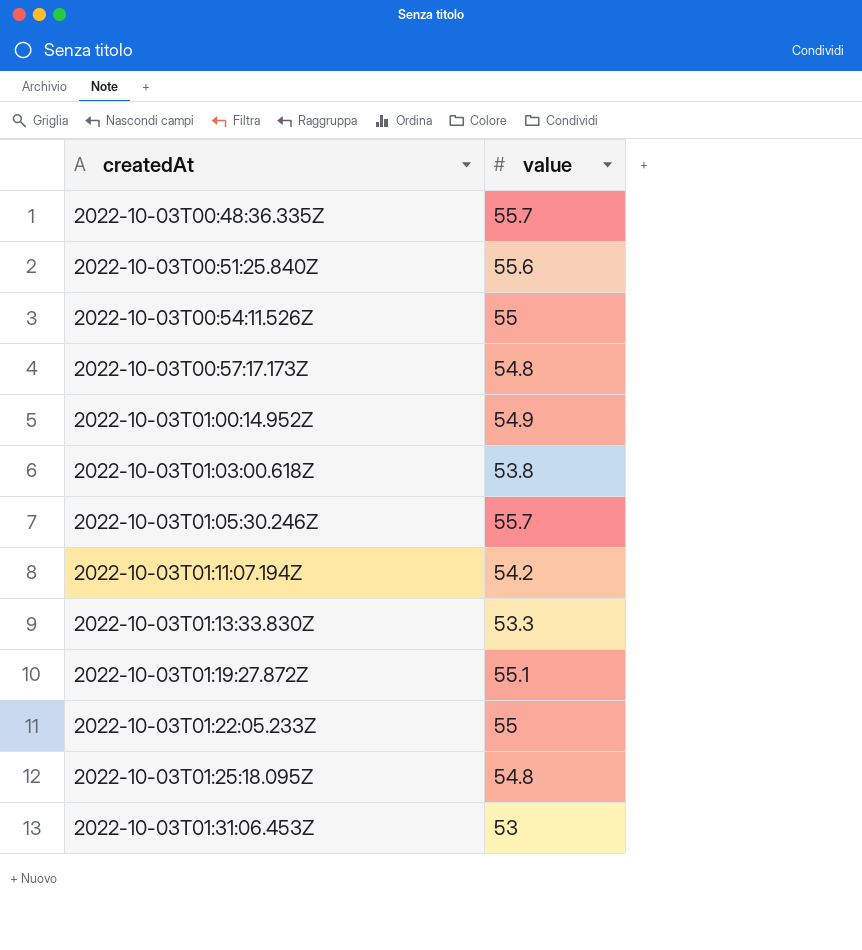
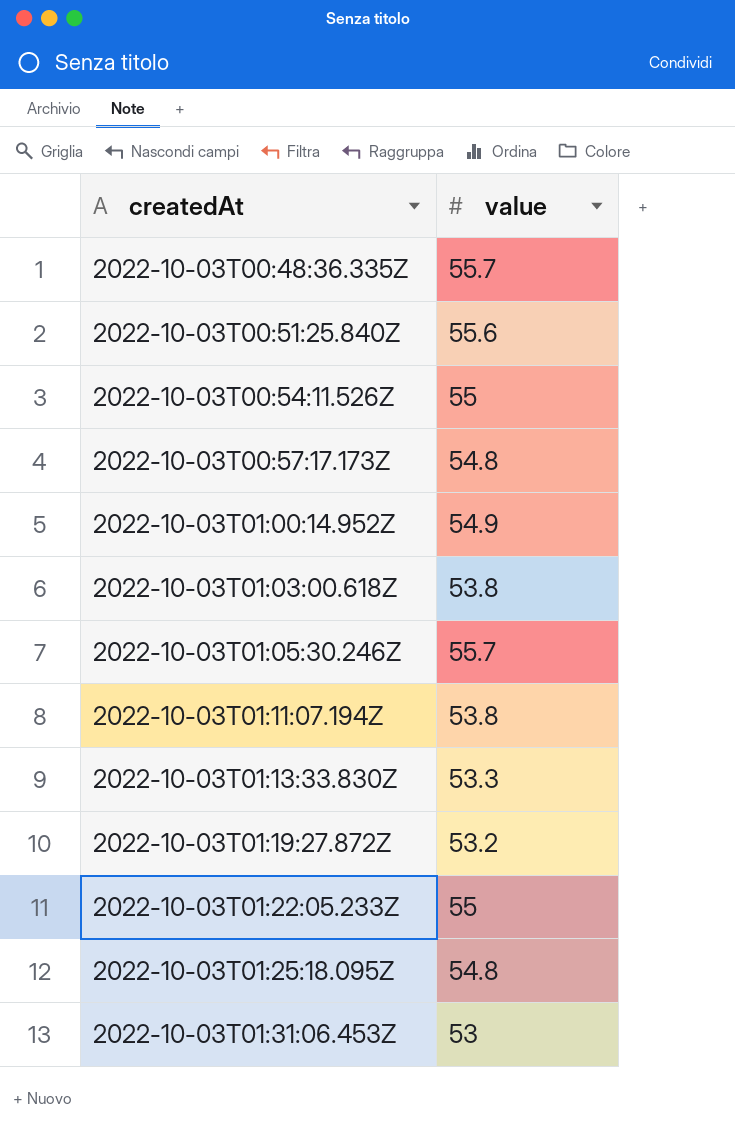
2022-10-03T01:11:07.194Z | value: 54.2 -> 53.8
2022-10-03T01:19:27.872Z | value: 55.1 -> 53.2

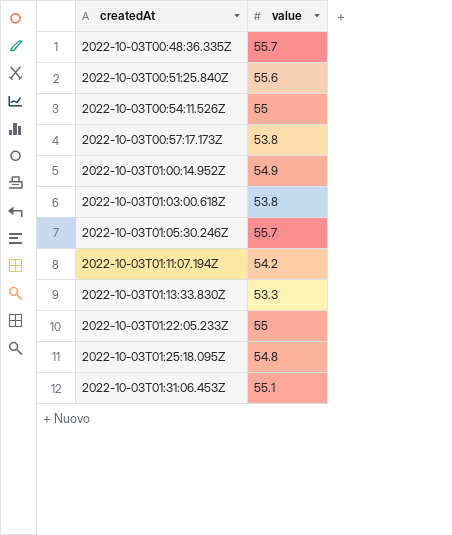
row 2022-10-03T01:19:27.872Z: 53.2 -> none
2022-10-03T00:57:17.173Z | value: 54.8 -> 53.8
2022-10-03T01:11:07.194Z | value: 53.8 -> 54.2
2022-10-03T01:31:06.453Z | value: 53 -> 55.1

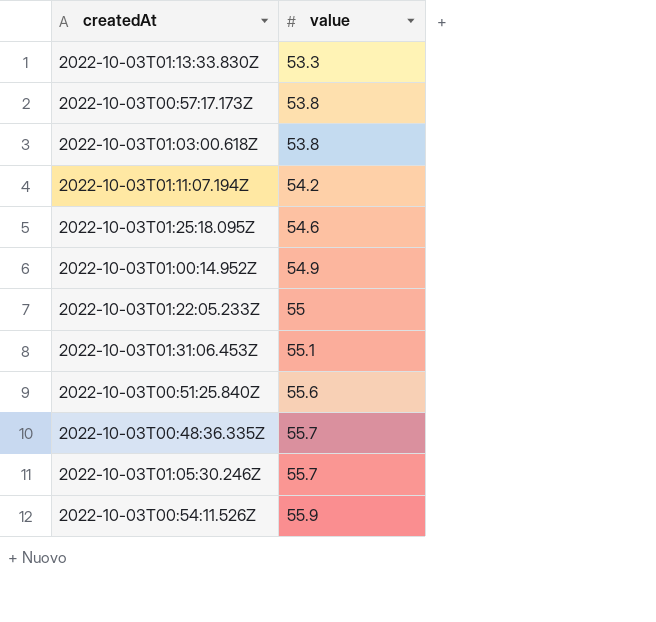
row order: createdAt ascending -> value ascending
2022-10-03T01:25:18.095Z | value: 54.8 -> 54.6
2022-10-03T00:54:11.526Z | value: 55 -> 55.9

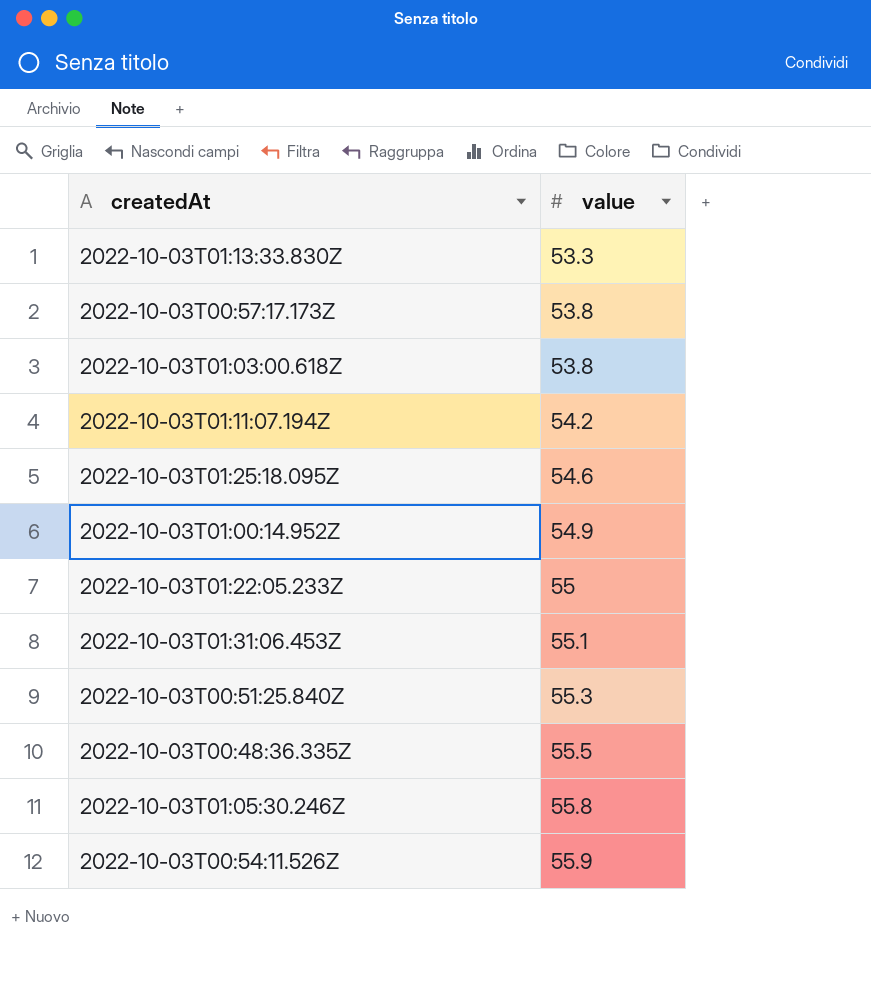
2022-10-03T00:51:25.840Z | value: 55.6 -> 55.3
2022-10-03T00:48:36.335Z | value: 55.7 -> 55.5
2022-10-03T01:05:30.246Z | value: 55.7 -> 55.8

